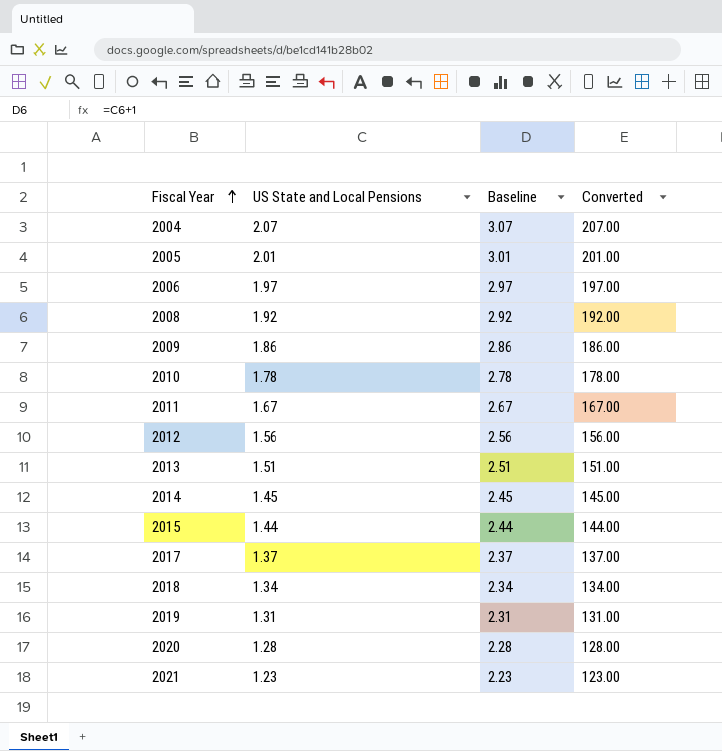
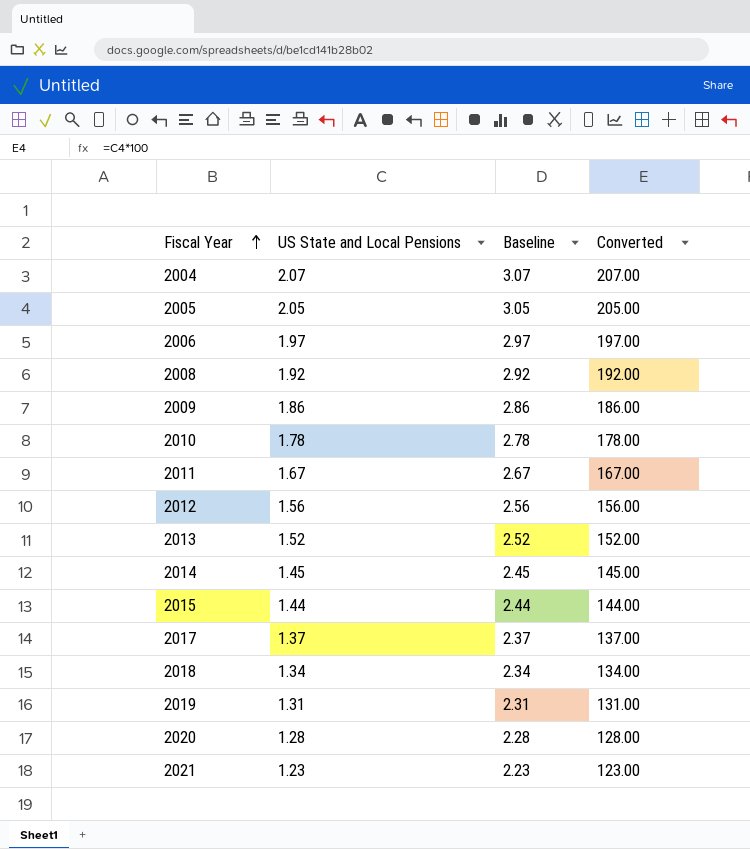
2005 | US State and Local Pensions: 2.01 -> 2.05
2005 | Baseline: 3.01 -> 3.05
2005 | Converted: 201.00 -> 205.00
2013 | US State and Local Pensions: 1.51 -> 1.52
2013 | Baseline: 2.51 -> 2.52
2013 | Converted: 151.00 -> 152.00

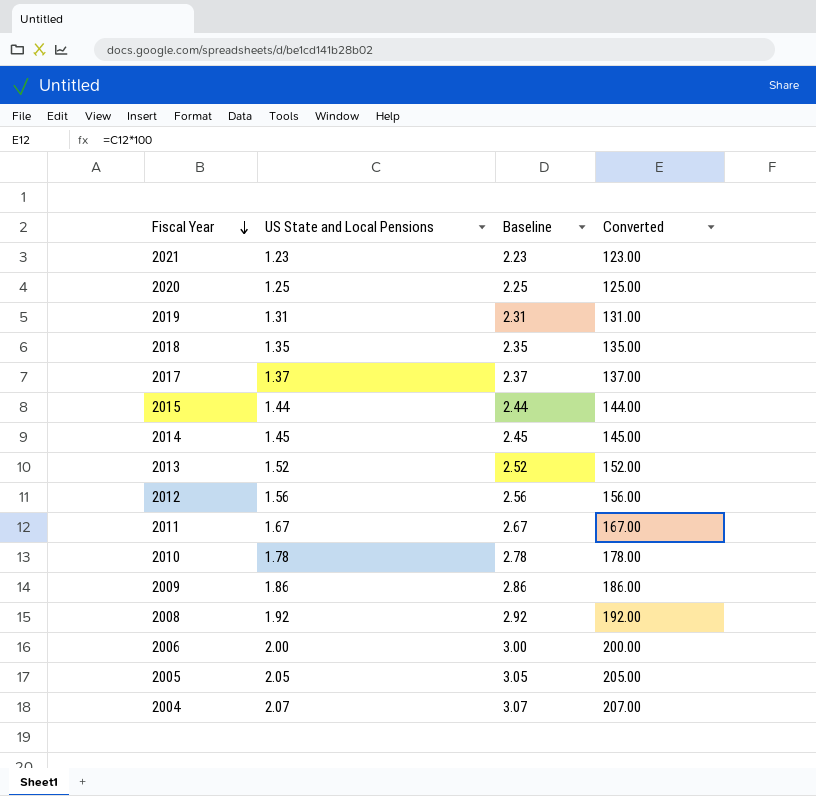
row order: Fiscal Year ascending -> Fiscal Year descending
2020 | US State and Local Pensions: 1.28 -> 1.25
2020 | Baseline: 2.28 -> 2.25
2020 | Converted: 128.00 -> 125.00
2018 | US State and Local Pensions: 1.34 -> 1.35
2018 | Baseline: 2.34 -> 2.35
2018 | Converted: 134.00 -> 135.00
2006 | US State and Local Pensions: 1.97 -> 2.00
2006 | Baseline: 2.97 -> 3.00
2006 | Converted: 197.00 -> 200.00

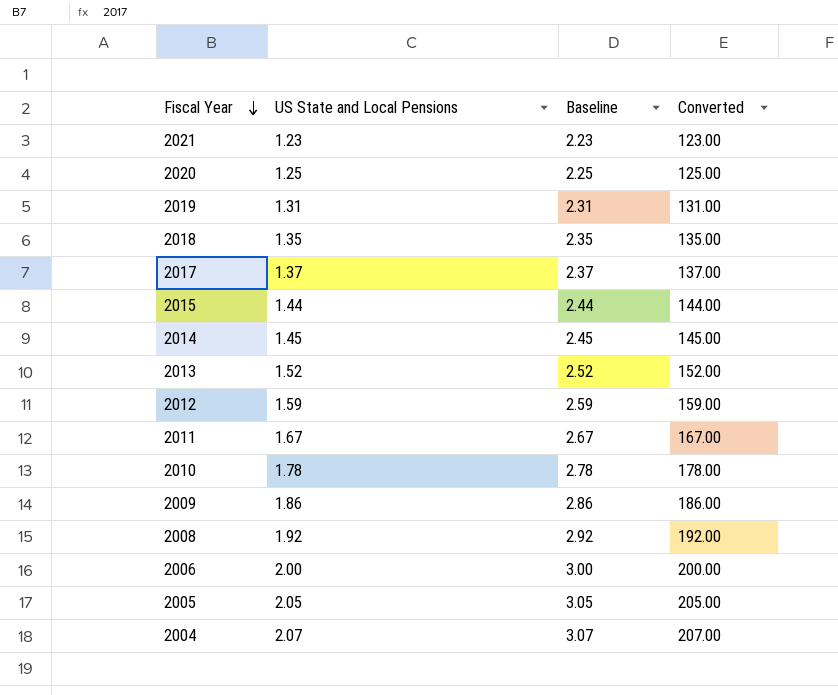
2012 | US State and Local Pensions: 1.56 -> 1.59
2012 | Baseline: 2.56 -> 2.59
2012 | Converted: 156.00 -> 159.00

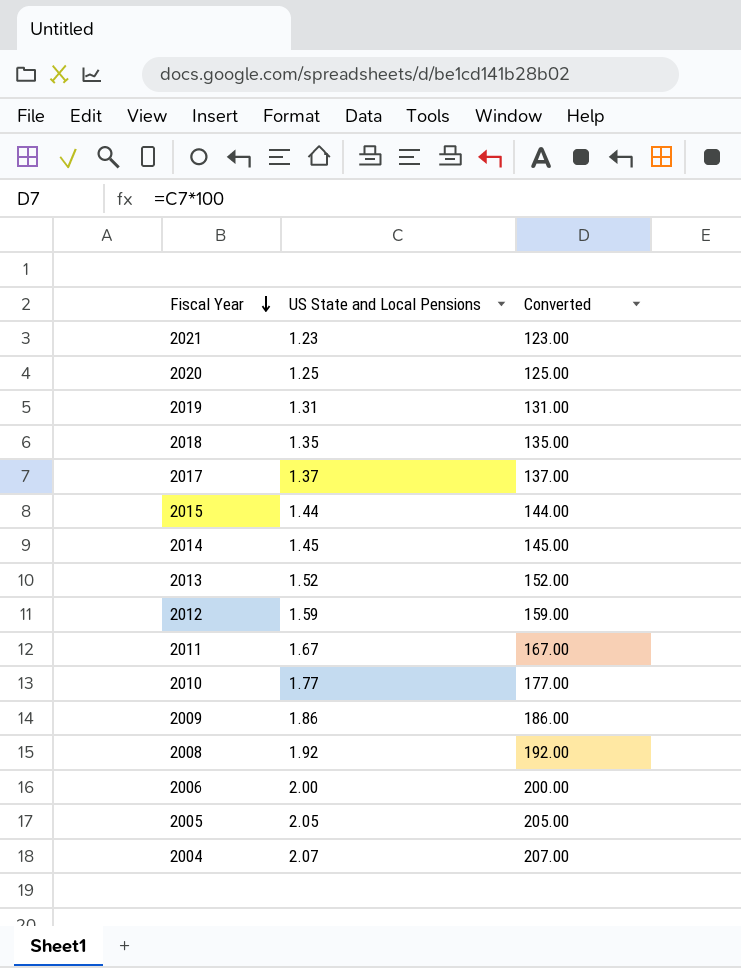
column Baseline | formula: [US State and Local Pensions] + 1 -> none
2010 | US State and Local Pensions: 1.78 -> 1.77
2010 | Converted: 178.00 -> 177.00

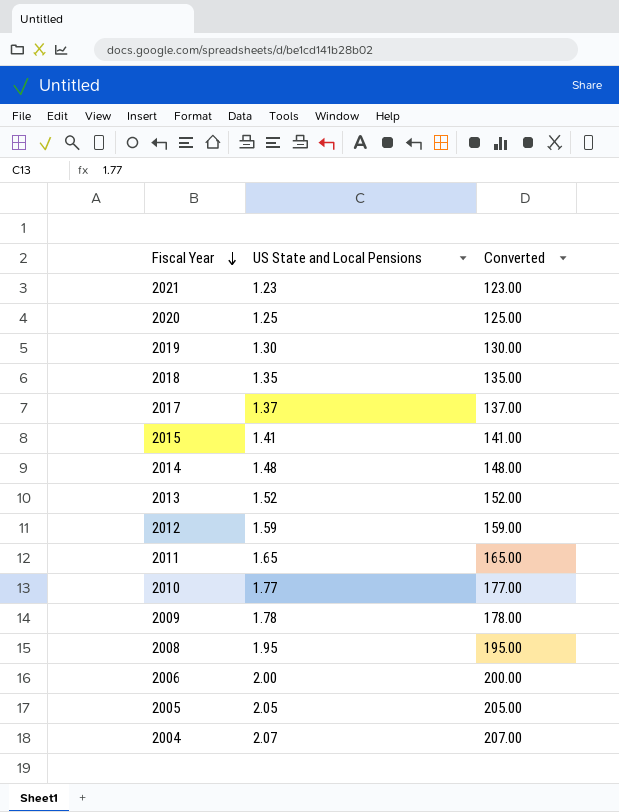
2019 | US State and Local Pensions: 1.31 -> 1.30
2019 | Converted: 131.00 -> 130.00
2015 | US State and Local Pensions: 1.44 -> 1.41
2015 | Converted: 144.00 -> 141.00
2014 | US State and Local Pensions: 1.45 -> 1.48
2014 | Converted: 145.00 -> 148.00
2011 | US State and Local Pensions: 1.67 -> 1.65
2011 | Converted: 167.00 -> 165.00
2009 | US State and Local Pensions: 1.86 -> 1.78
2009 | Converted: 186.00 -> 178.00
2008 | US State and Local Pensions: 1.92 -> 1.95
2008 | Converted: 192.00 -> 195.00

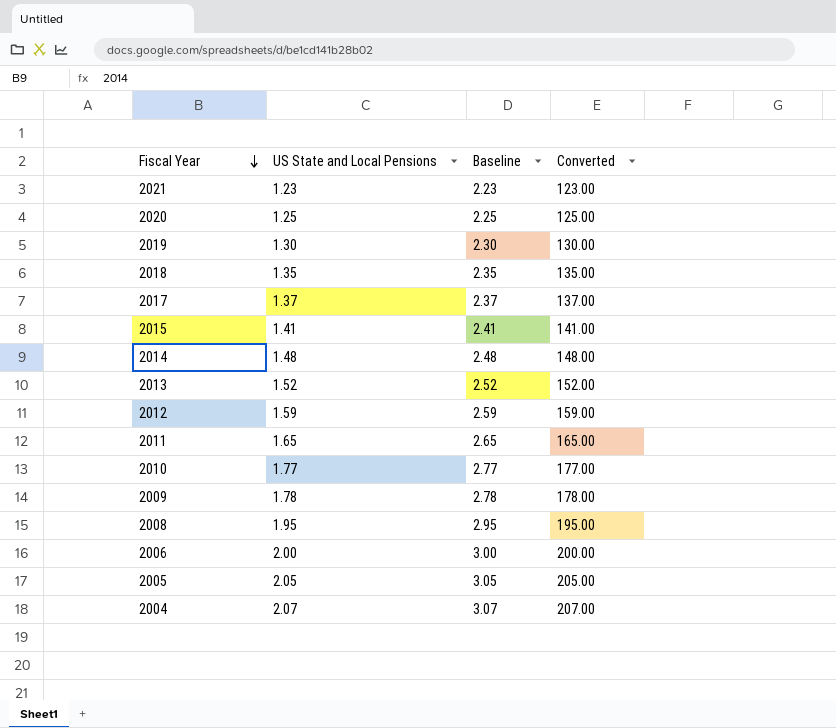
column Baseline | formula: none -> [US State and Local Pensions] + 1

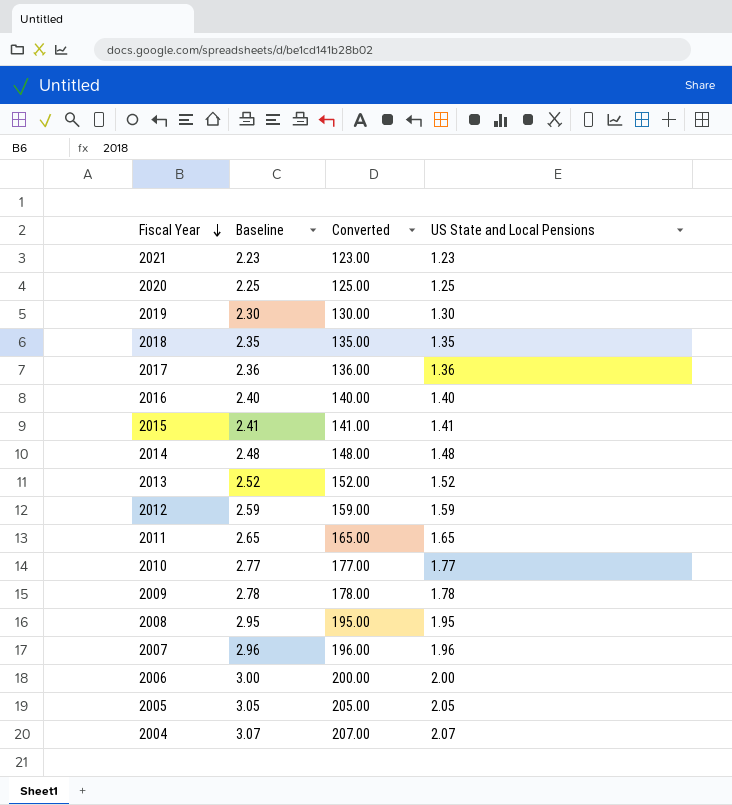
column US State and Local Pensions | position: 2 -> 4
2017 | Baseline: 2.37 -> 2.36
2017 | Converted: 137.00 -> 136.00
2017 | US State and Local Pensions: 1.37 -> 1.36
row 2016: none -> 2.40 | 140.00 | 1.40
row 2007: none -> 2.96 | 196.00 | 1.96

